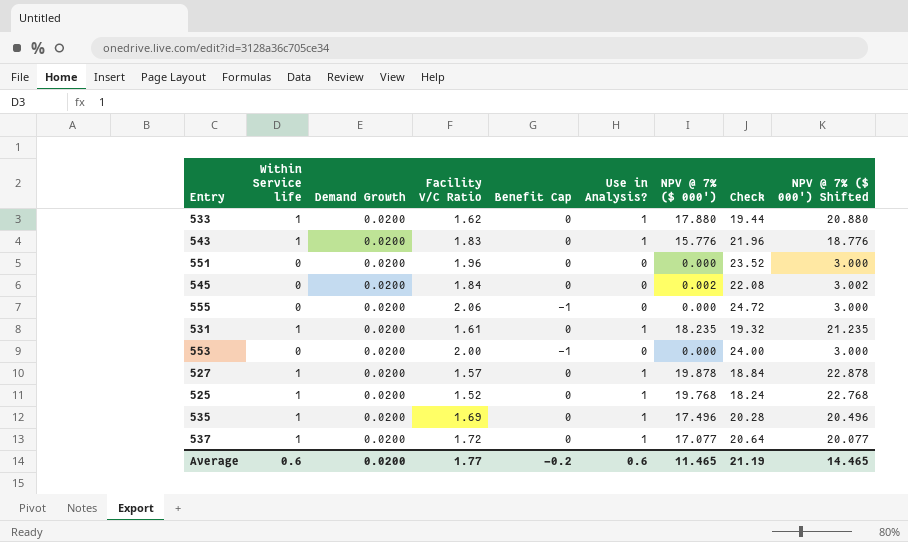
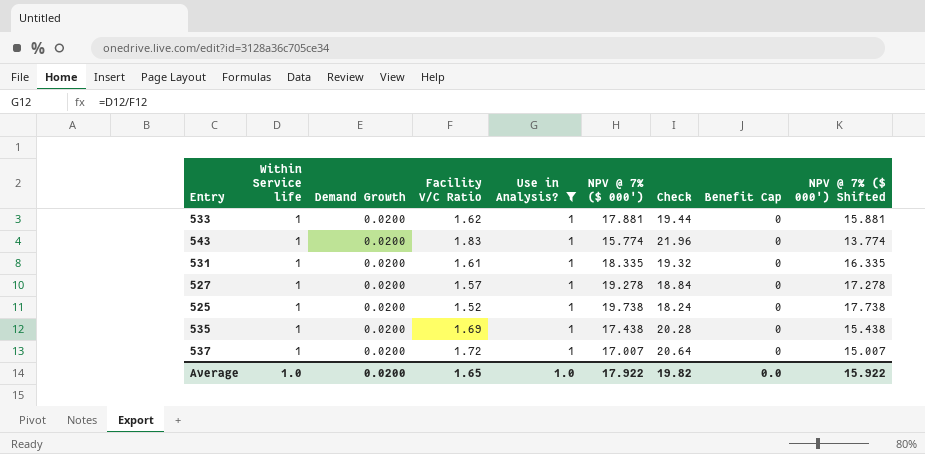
filter: none -> Use in Analysis? = 1
column Benefit Cap | position: 5 -> 8
column NPV @ 7% ($ 000') Shifted | formula: [NPV @ 7% ($ 000')] + 3 -> [NPV @ 7% ($ 000')] - 2
533 | NPV @ 7% ($ 000'): 17.880 -> 17.881
543 | NPV @ 7% ($ 000'): 15.776 -> 15.774
531 | NPV @ 7% ($ 000'): 18.235 -> 18.335
527 | NPV @ 7% ($ 000'): 19.878 -> 19.278
525 | NPV @ 7% ($ 000'): 19.768 -> 19.738
535 | NPV @ 7% ($ 000'): 17.496 -> 17.438
537 | NPV @ 7% ($ 000'): 17.077 -> 17.007
Average | Within Service life: 0.6 -> 1.0
Average | Facility V/C Ratio: 1.77 -> 1.65
Average | Use in Analysis?: 0.6 -> 1.0
Average | NPV @ 7% ($ 000'): 11.465 -> 17.922
Average | Check: 21.19 -> 19.82
Average | Benefit Cap: -0.2 -> 0.0
Average | NPV @ 7% ($ 000') Shifted: 14.465 -> 15.922

